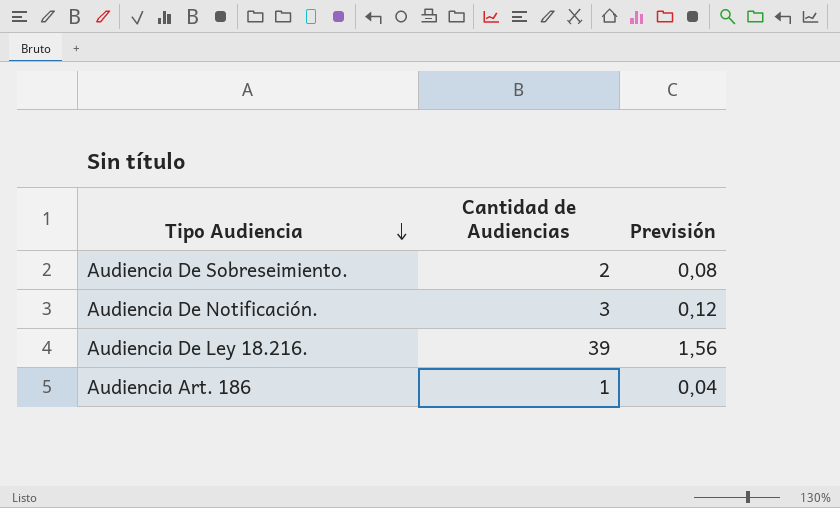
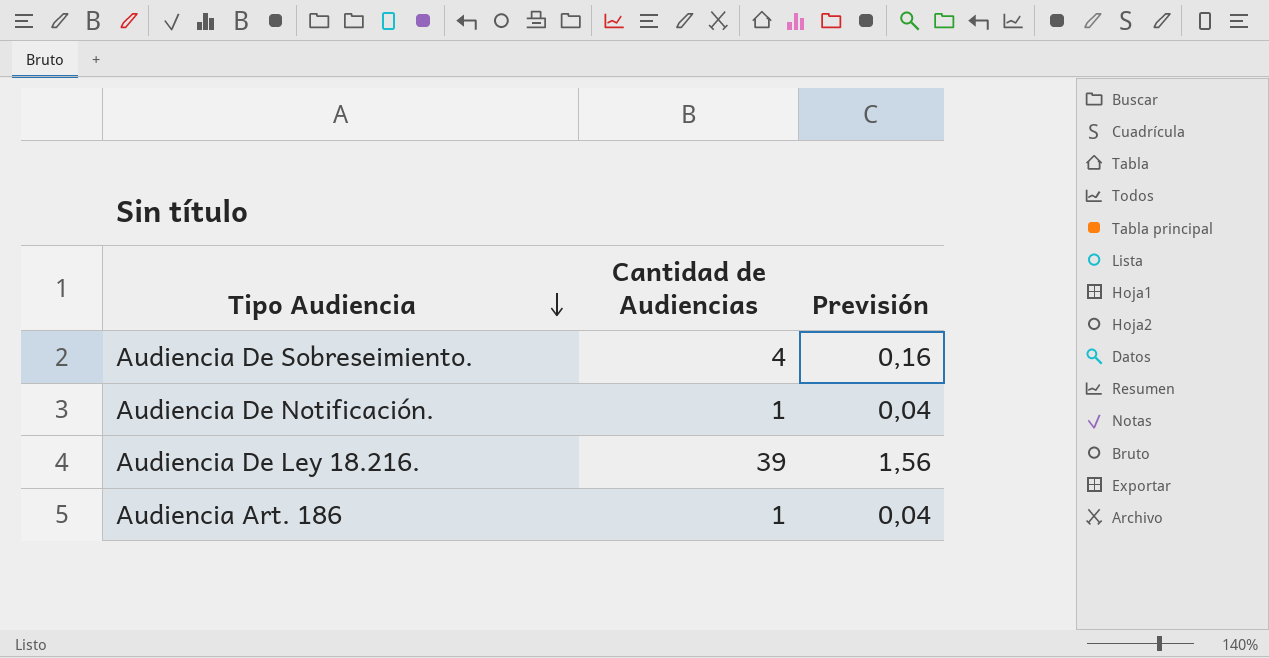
Audiencia De Sobreseimiento. | Cantidad de Audiencias: 2 -> 4
Audiencia De Sobreseimiento. | Previsión: 0,08 -> 0,16
Audiencia De Notificación. | Cantidad de Audiencias: 3 -> 1
Audiencia De Notificación. | Previsión: 0,12 -> 0,04

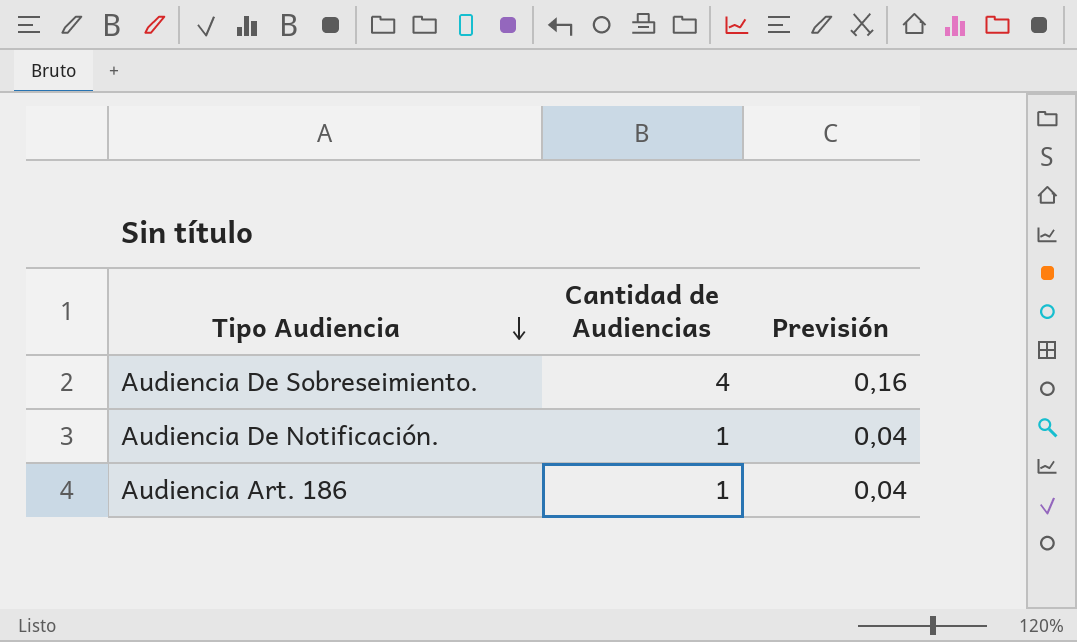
row Audiencia De Ley 18.216.: 39 | 1,56 -> none

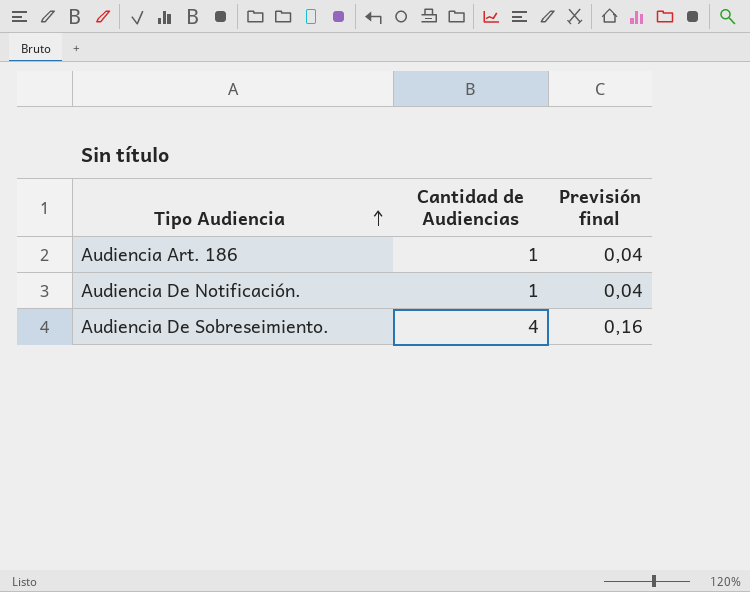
row order: Tipo Audiencia descending -> Tipo Audiencia ascending
column name: Previsión -> Previsión final

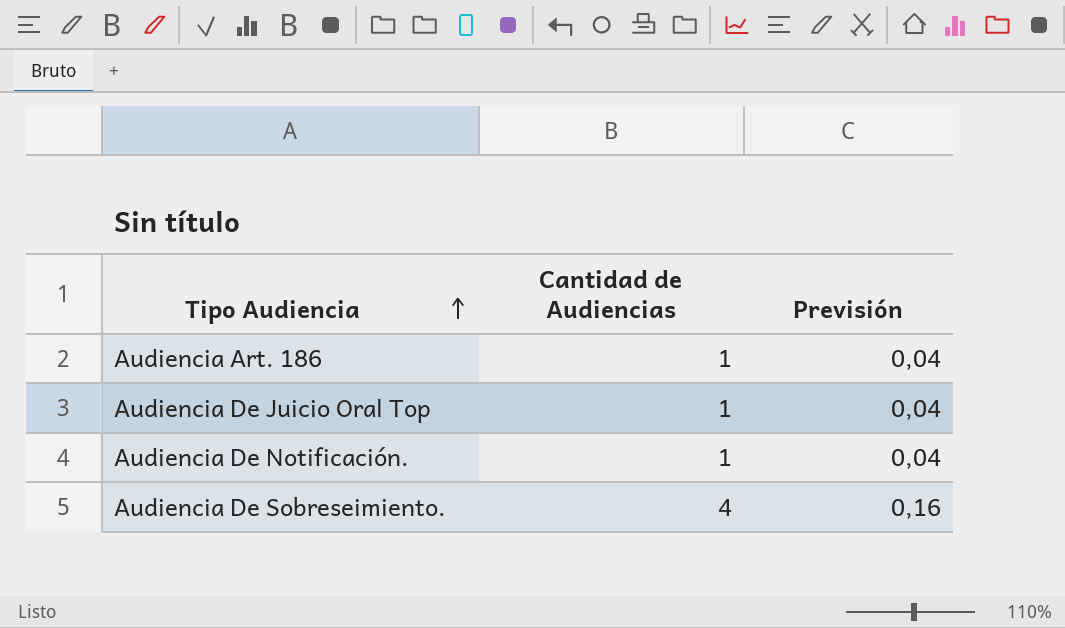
column name: Previsión final -> Previsión
row Audiencia De Juicio Oral Top: none -> 1 | 0,04

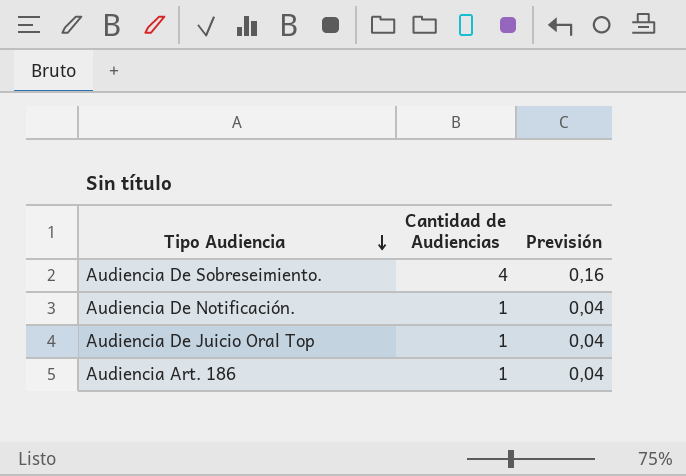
row order: Tipo Audiencia ascending -> Tipo Audiencia descending

